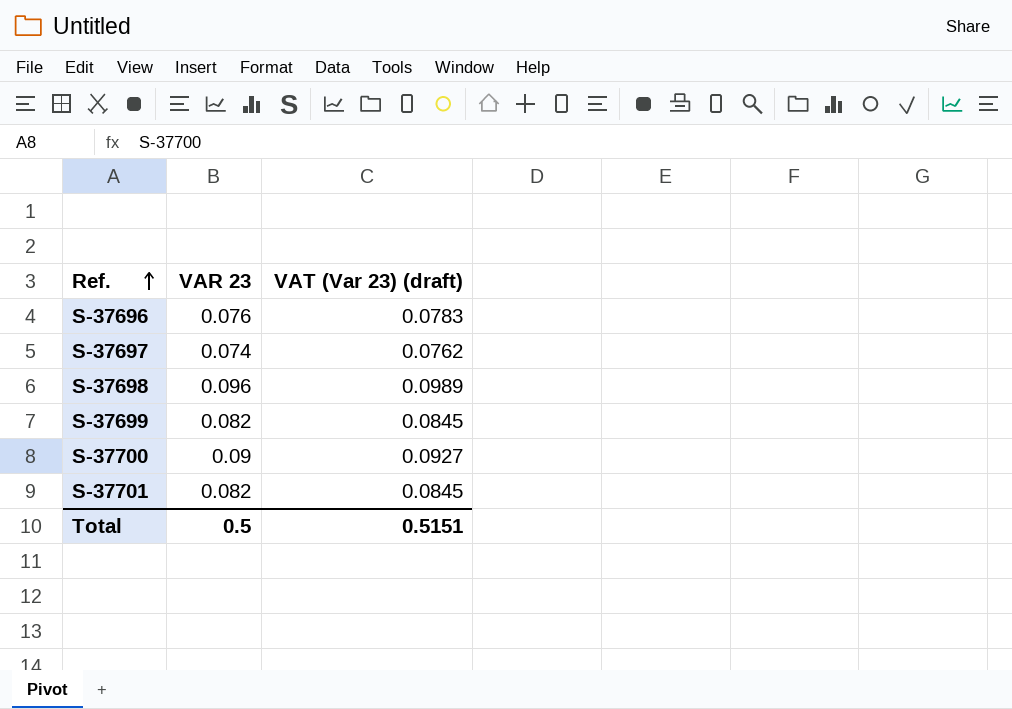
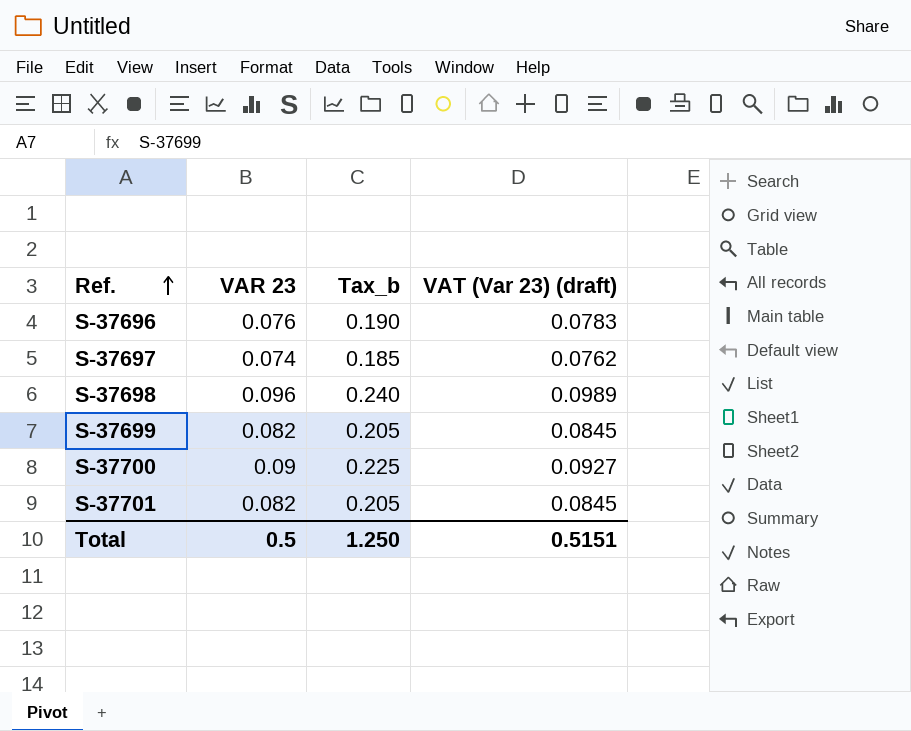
column Tax_b | formula: none -> [VAR 23] * 2.5

